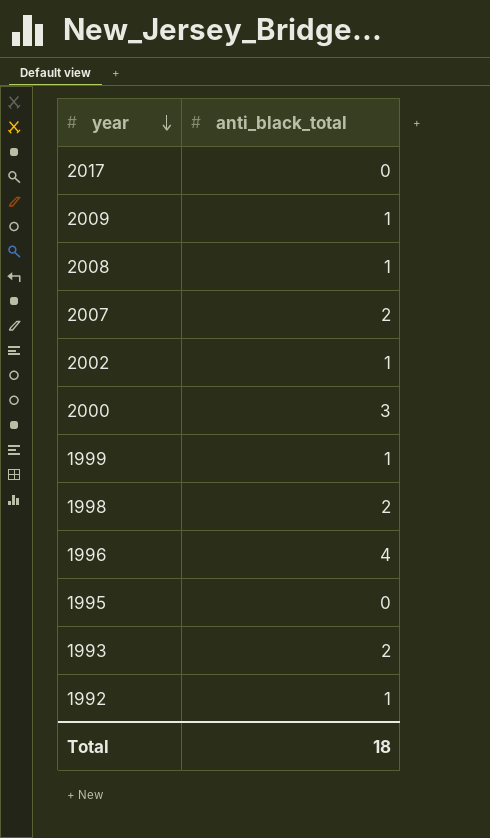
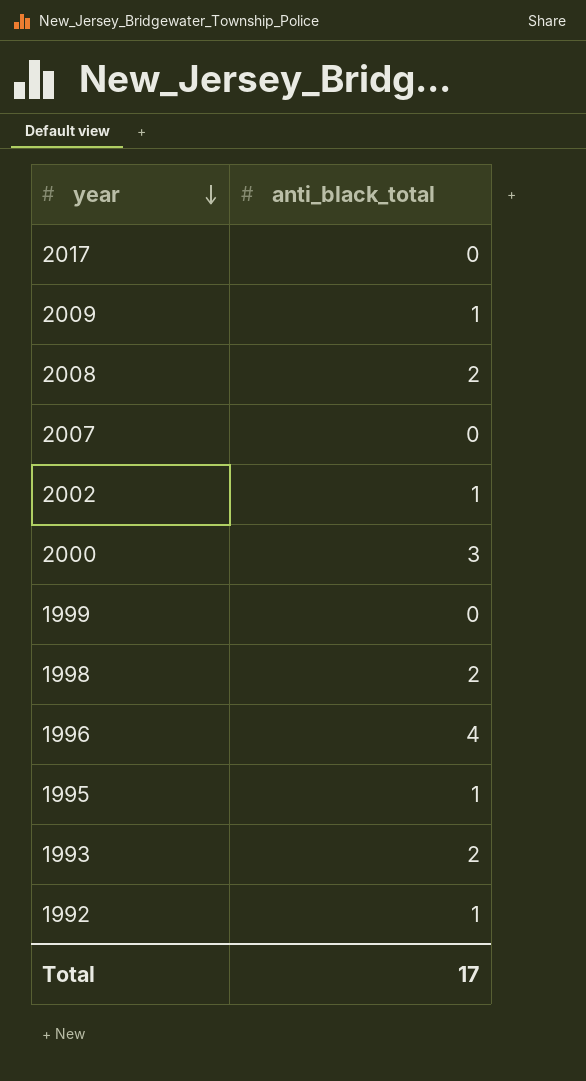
2008 | anti_black_total: 1 -> 2
2007 | anti_black_total: 2 -> 0
1999 | anti_black_total: 1 -> 0
1995 | anti_black_total: 0 -> 1
Total | anti_black_total: 18 -> 17

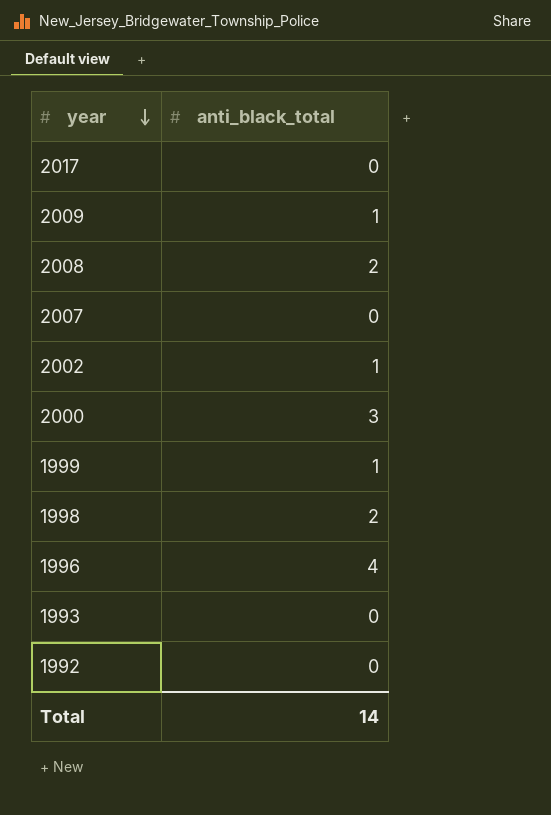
row 1995: 1 -> none
1999 | anti_black_total: 0 -> 1
1993 | anti_black_total: 2 -> 0
1992 | anti_black_total: 1 -> 0
Total | anti_black_total: 17 -> 14

